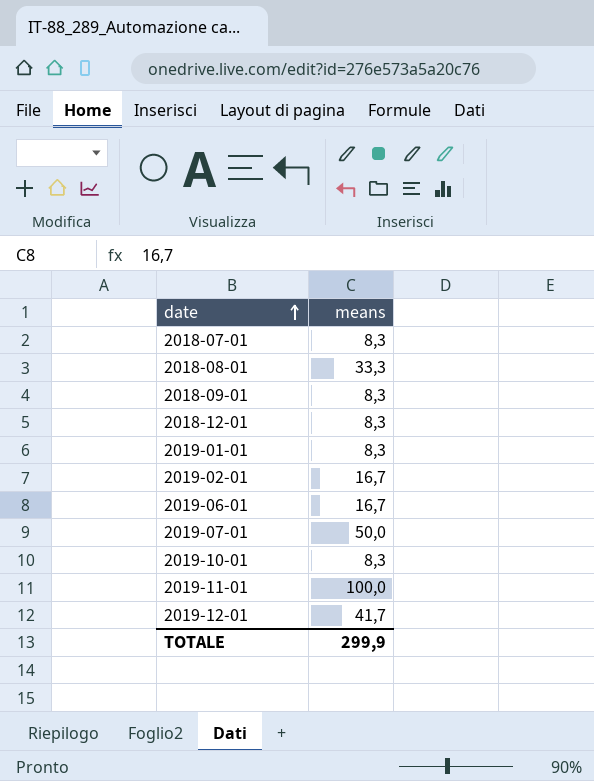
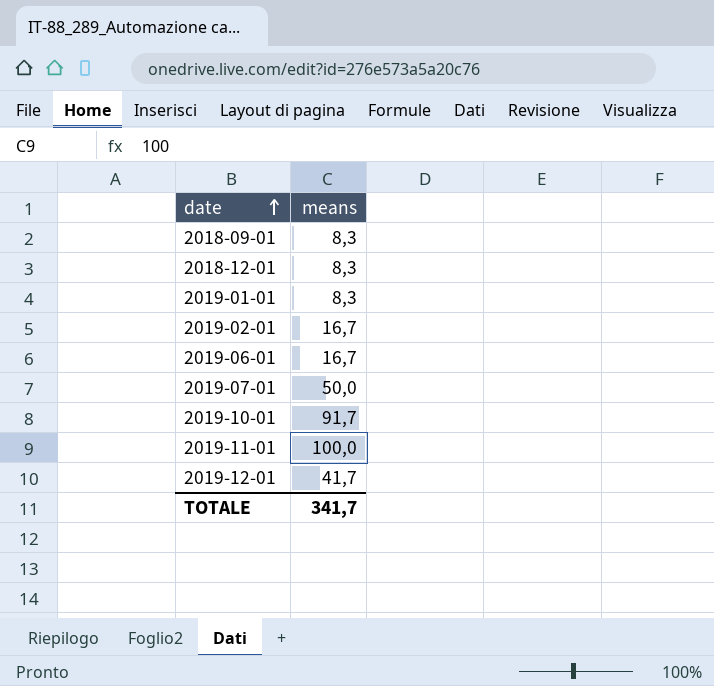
row 2018-07-01: 8,3 -> none
row 2018-08-01: 33,3 -> none
2019-10-01 | means: 8,3 -> 91,7
TOTALE | means: 299,9 -> 341,7

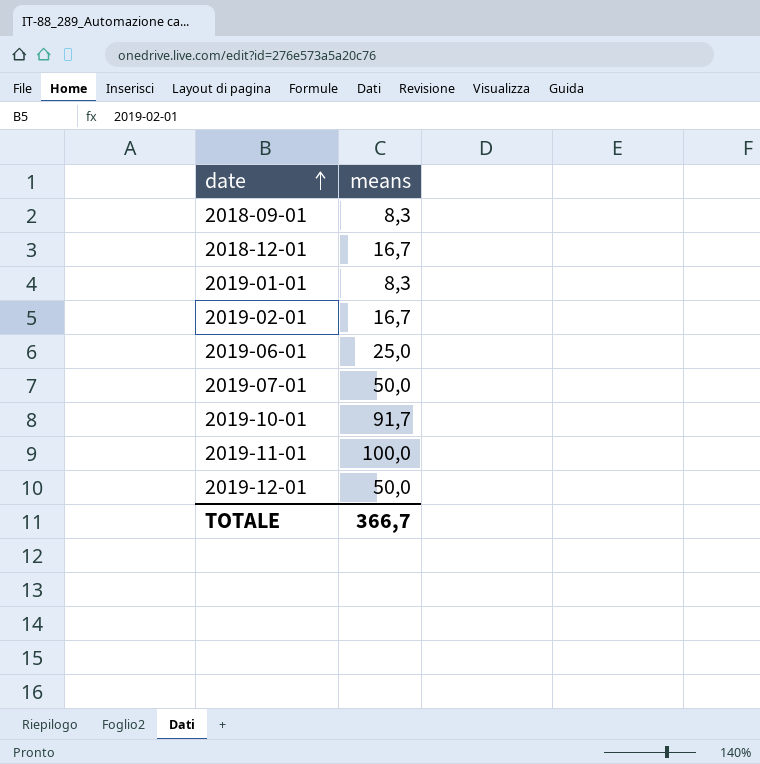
2018-12-01 | means: 8,3 -> 16,7
2019-06-01 | means: 16,7 -> 25,0
2019-12-01 | means: 41,7 -> 50,0
TOTALE | means: 341,7 -> 366,7

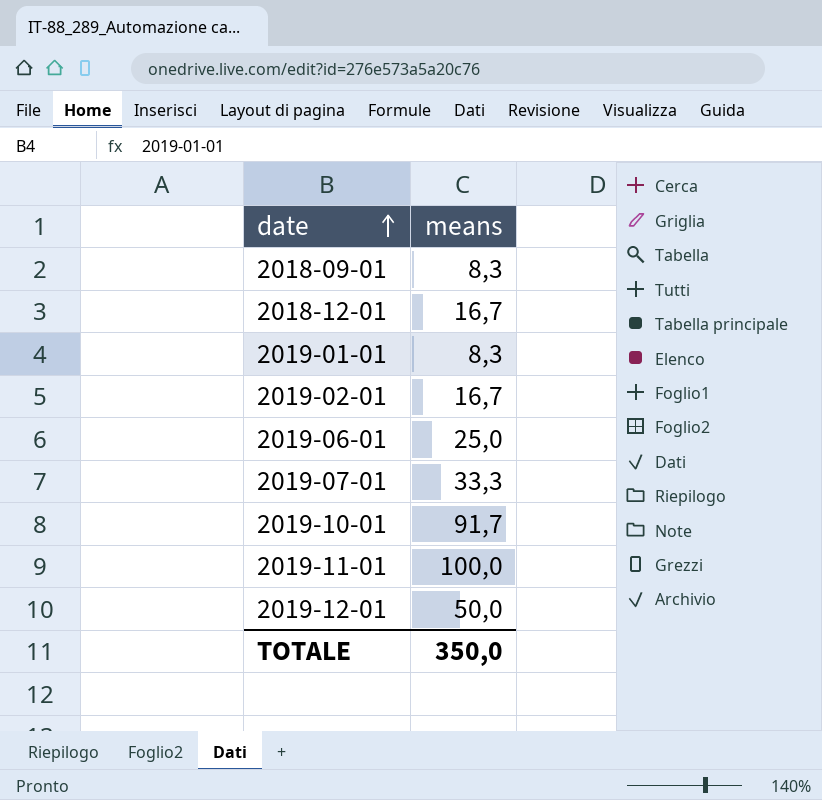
2019-07-01 | means: 50,0 -> 33,3
TOTALE | means: 366,7 -> 350,0

